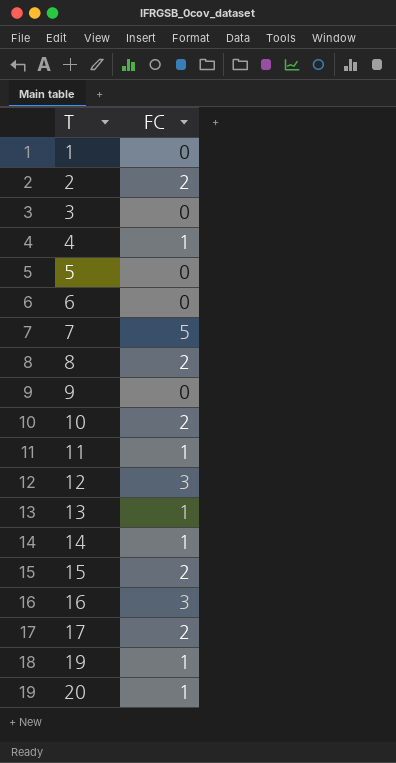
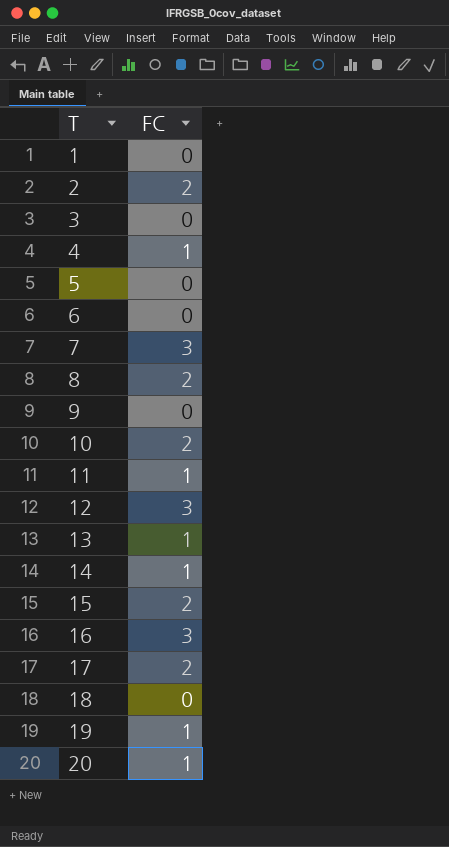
7 | FC: 5 -> 3
row 18: none -> 0

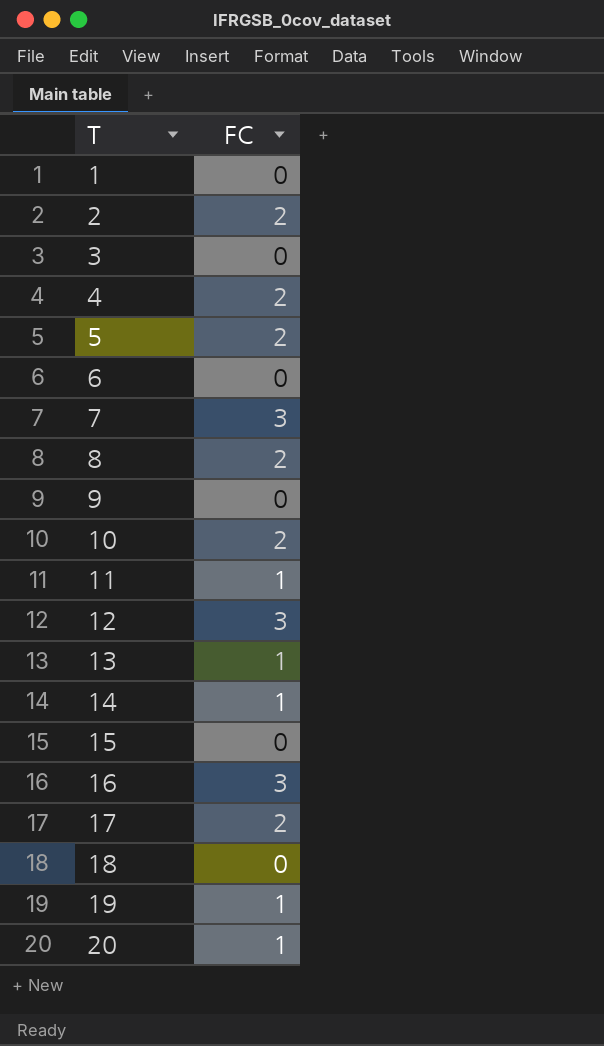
4 | FC: 1 -> 2
5 | FC: 0 -> 2
15 | FC: 2 -> 0

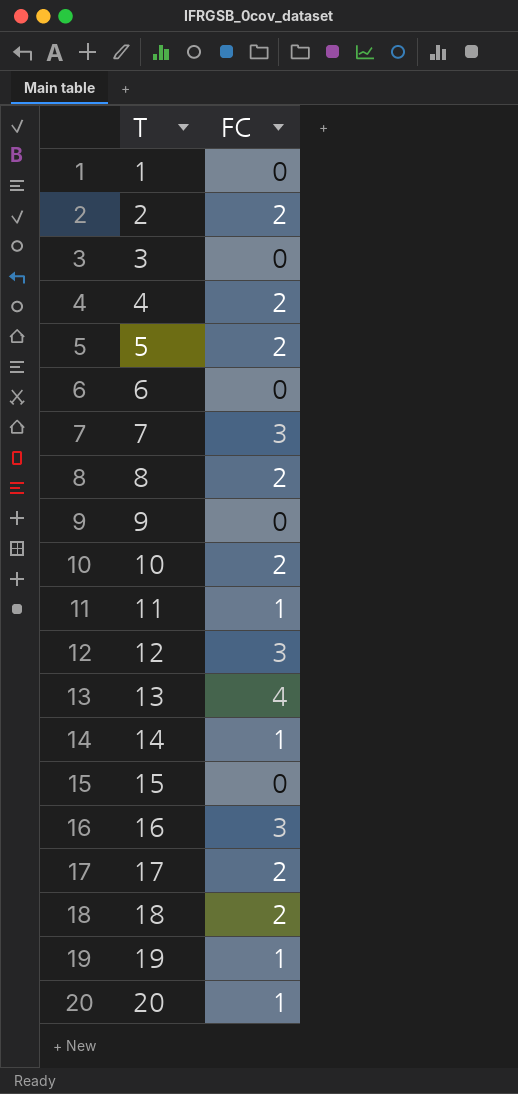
13 | FC: 1 -> 4
18 | FC: 0 -> 2

